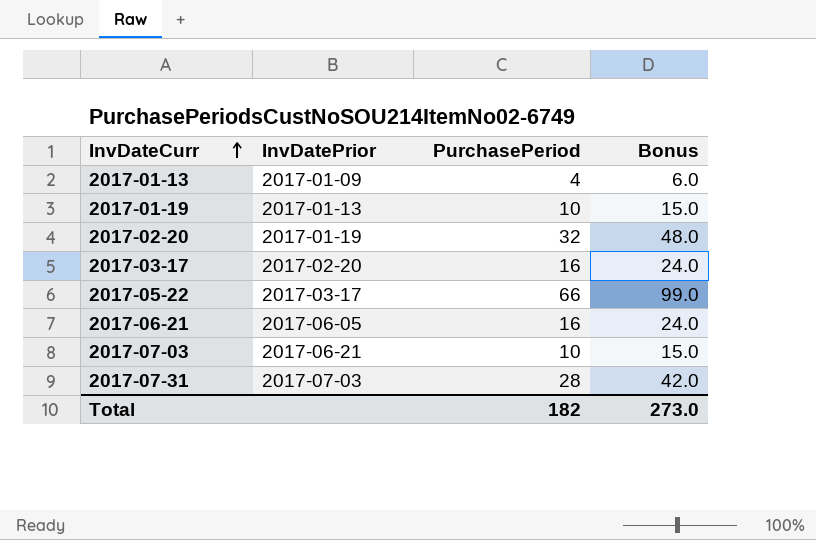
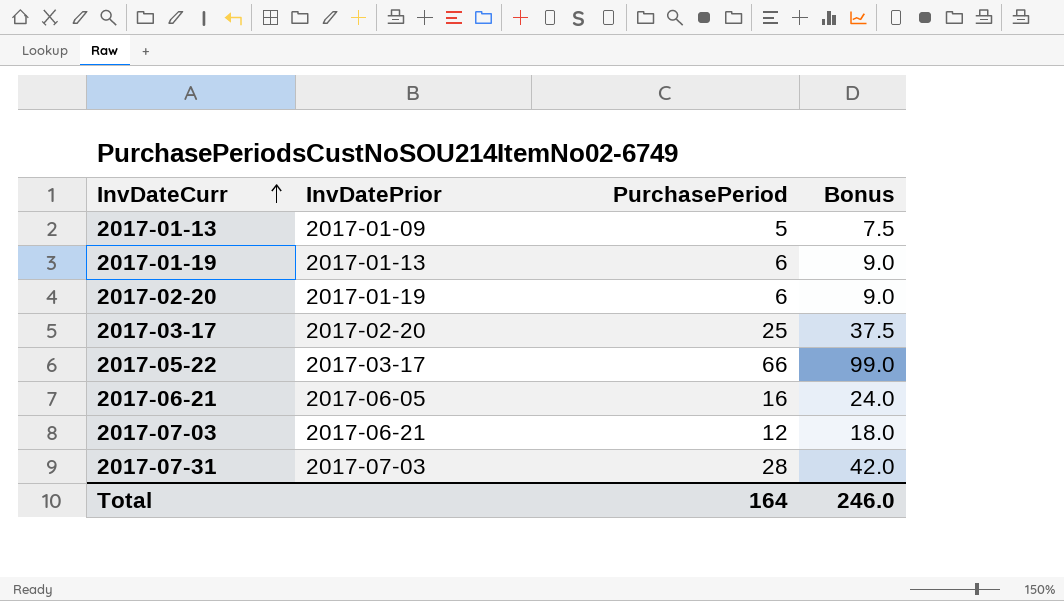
2017-01-13 | PurchasePeriod: 4 -> 5
2017-01-13 | Bonus: 6.0 -> 7.5
2017-01-19 | PurchasePeriod: 10 -> 6
2017-01-19 | Bonus: 15.0 -> 9.0
2017-02-20 | PurchasePeriod: 32 -> 6
2017-02-20 | Bonus: 48.0 -> 9.0
2017-03-17 | PurchasePeriod: 16 -> 25
2017-03-17 | Bonus: 24.0 -> 37.5
2017-07-03 | PurchasePeriod: 10 -> 12
2017-07-03 | Bonus: 15.0 -> 18.0
Total | PurchasePeriod: 182 -> 164
Total | Bonus: 273.0 -> 246.0

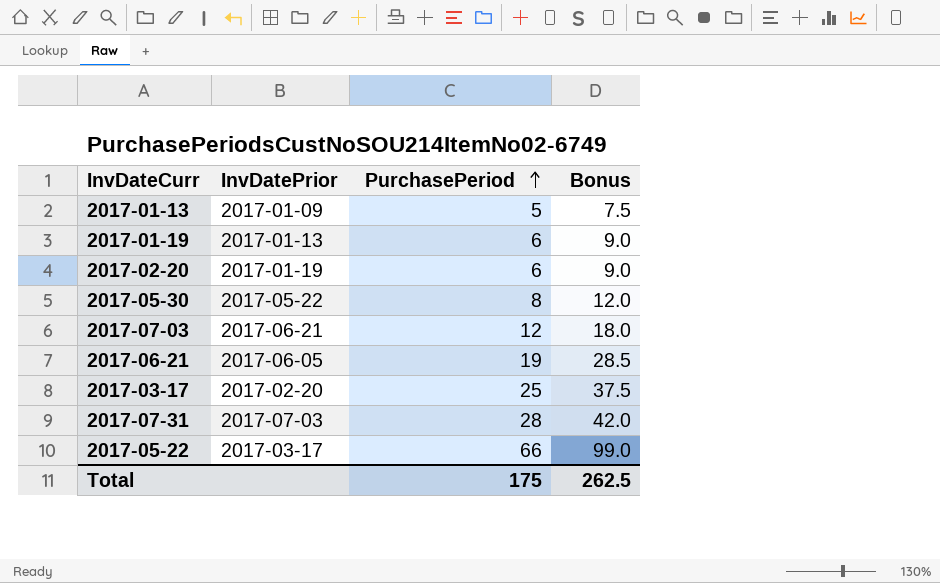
row order: InvDateCurr ascending -> PurchasePeriod ascending
row 2017-05-30: none -> 2017-05-22 | 8 | 12.0
2017-06-21 | PurchasePeriod: 16 -> 19
2017-06-21 | Bonus: 24.0 -> 28.5
Total | PurchasePeriod: 164 -> 175
Total | Bonus: 246.0 -> 262.5

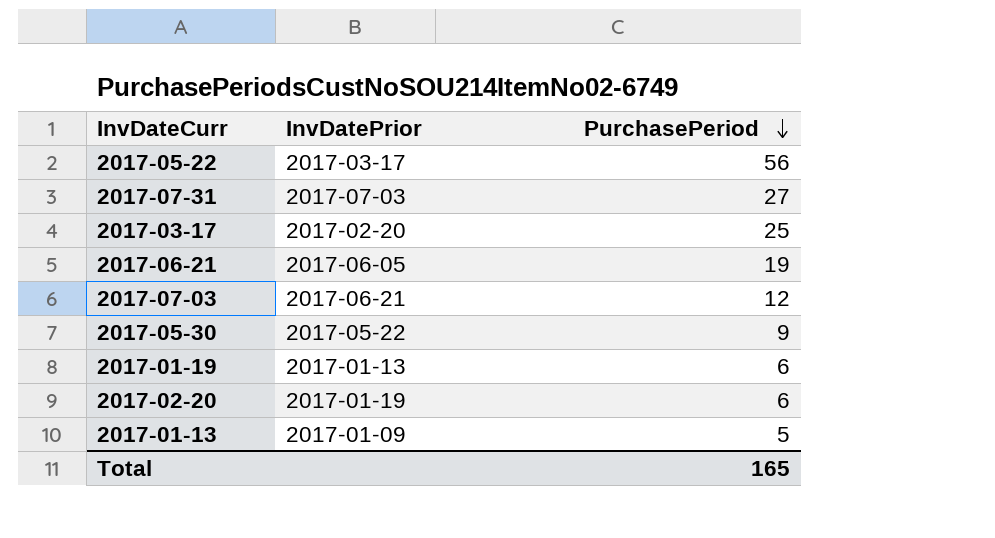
row order: PurchasePeriod ascending -> PurchasePeriod descending
column Bonus | formula: [PurchasePeriod] * 1.5 -> none
2017-05-22 | PurchasePeriod: 66 -> 56
2017-07-31 | PurchasePeriod: 28 -> 27
2017-05-30 | PurchasePeriod: 8 -> 9
Total | PurchasePeriod: 175 -> 165

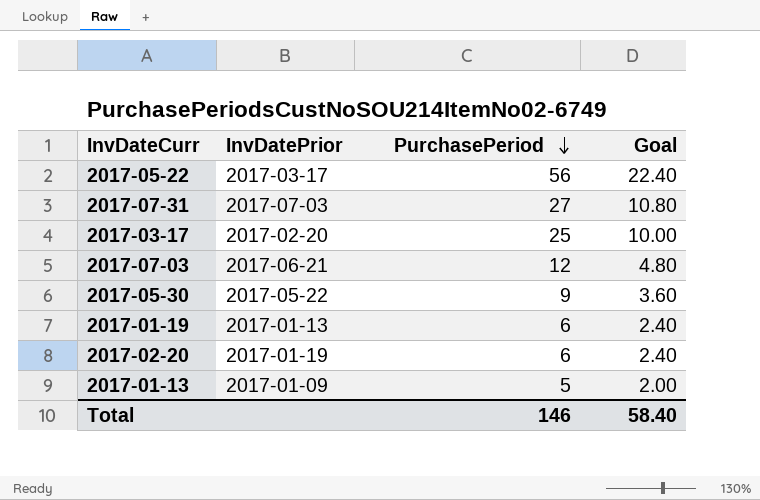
column Goal | formula: none -> [PurchasePeriod] * 0.4
row 2017-06-21: 2017-06-05 | 19 -> none
Total | PurchasePeriod: 165 -> 146

